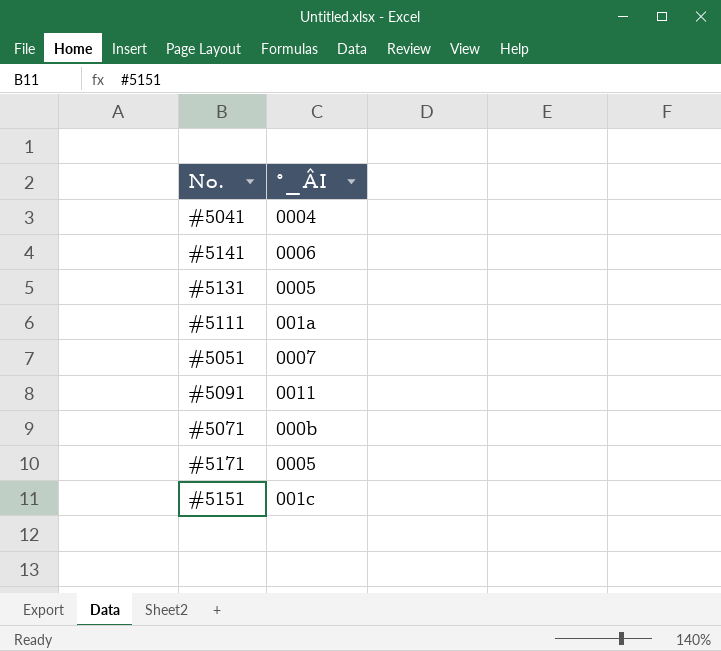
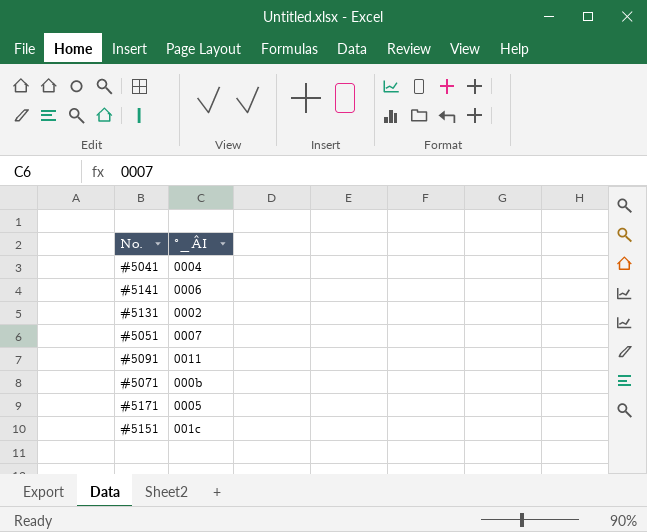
row #5111: 001a -> none
#5131 | °_ÂI: 0005 -> 0002

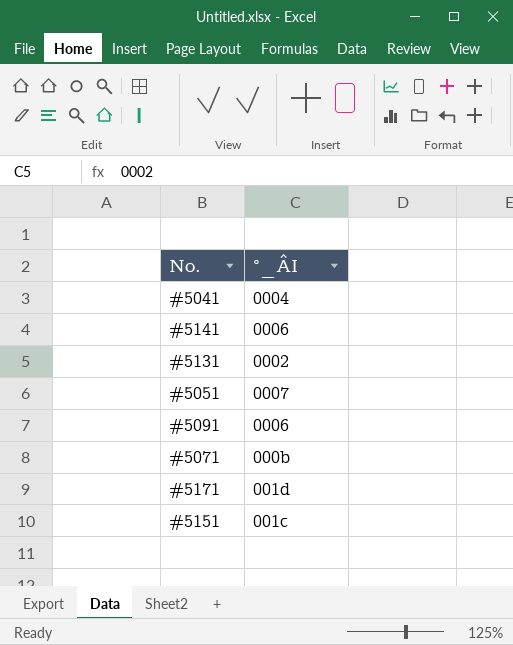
#5091 | °_ÂI: 0011 -> 0006
#5171 | °_ÂI: 0005 -> 001d

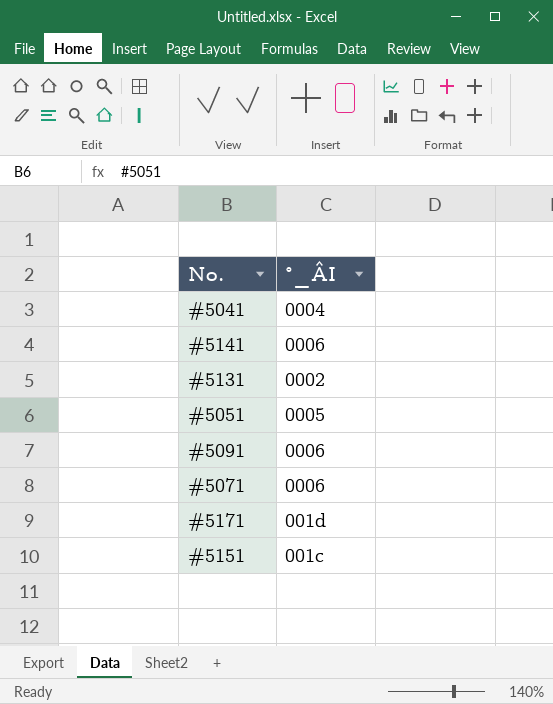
#5051 | °_ÂI: 0007 -> 0005
#5071 | °_ÂI: 000b -> 0006

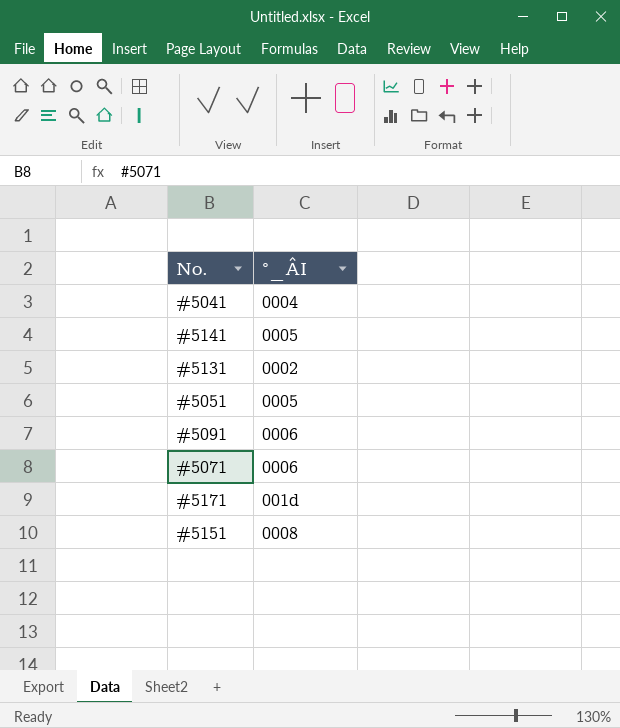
#5141 | °_ÂI: 0006 -> 0005
#5151 | °_ÂI: 001c -> 0008

